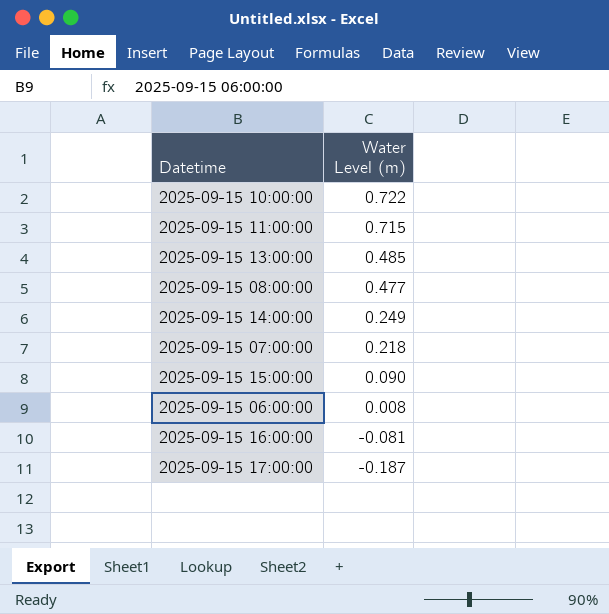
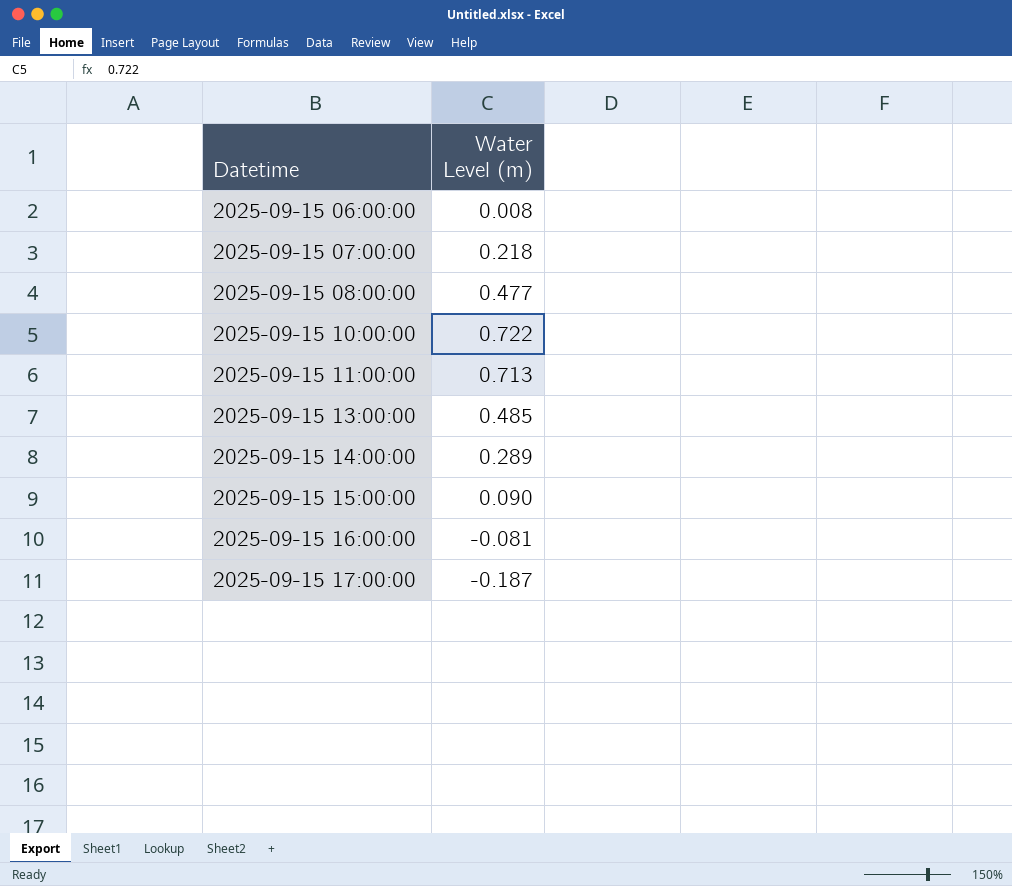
row order: Water Level (m) descending -> Datetime ascending
2025-09-15 11:00:00 | Water Level (m): 0.715 -> 0.713
2025-09-15 14:00:00 | Water Level (m): 0.249 -> 0.289

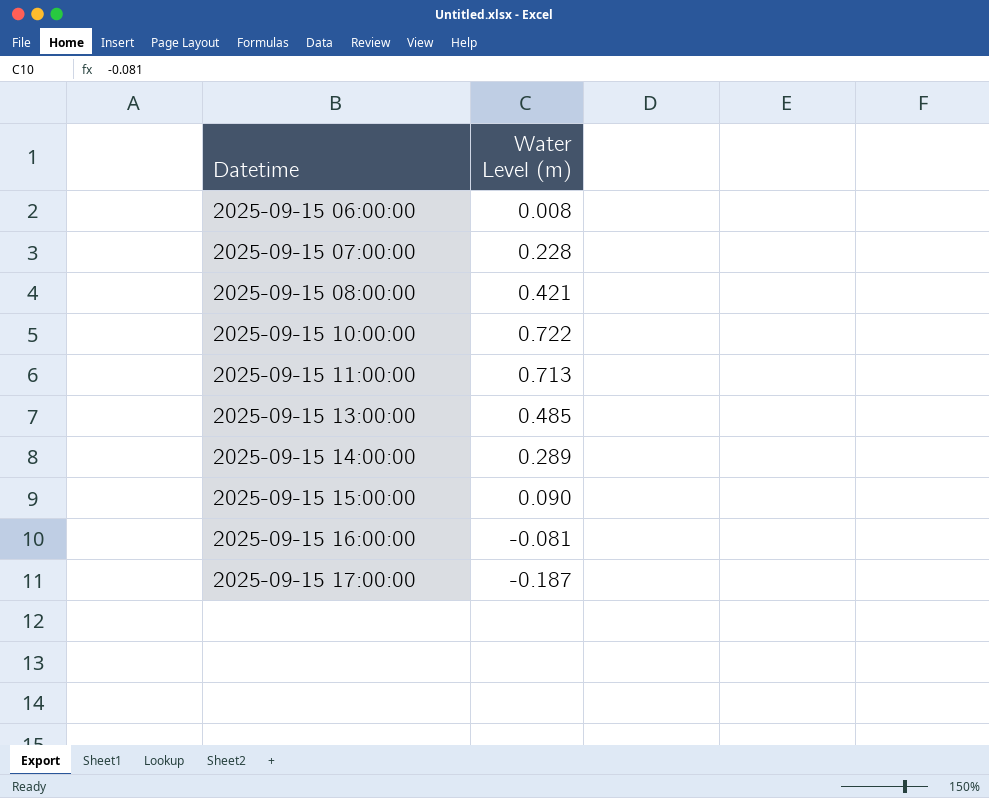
2025-09-15 07:00:00 | Water Level (m): 0.218 -> 0.228
2025-09-15 08:00:00 | Water Level (m): 0.477 -> 0.421

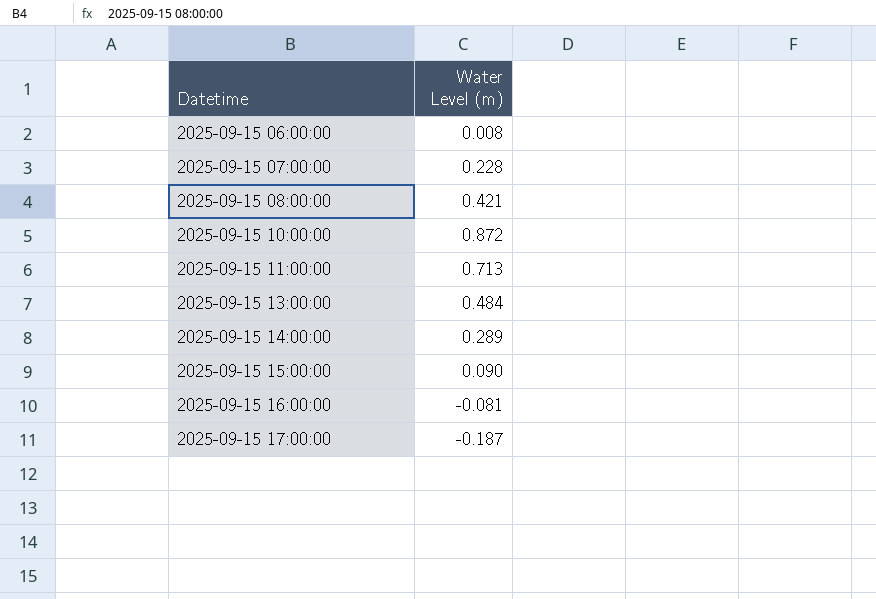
2025-09-15 10:00:00 | Water Level (m): 0.722 -> 0.872
2025-09-15 13:00:00 | Water Level (m): 0.485 -> 0.484

